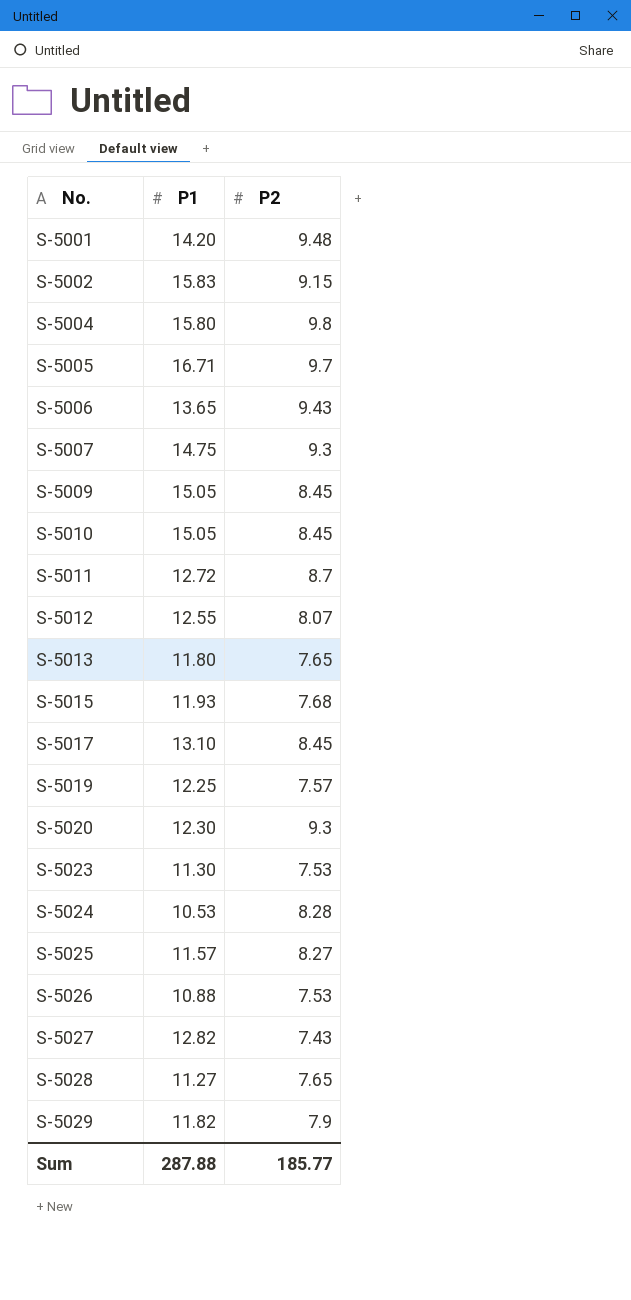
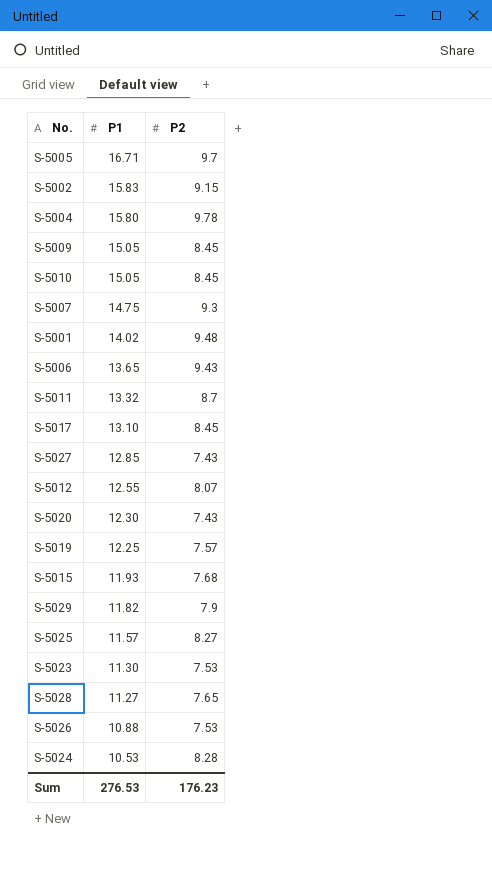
row order: No. ascending -> P1 descending
row S-5013: 11.80 | 7.65 -> none
S-5004 | P2: 9.8 -> 9.78
S-5001 | P1: 14.20 -> 14.02
S-5011 | P1: 12.72 -> 13.32
S-5027 | P1: 12.82 -> 12.85
S-5020 | P2: 9.3 -> 7.43
Sum | P1: 287.88 -> 276.53
Sum | P2: 185.77 -> 176.23

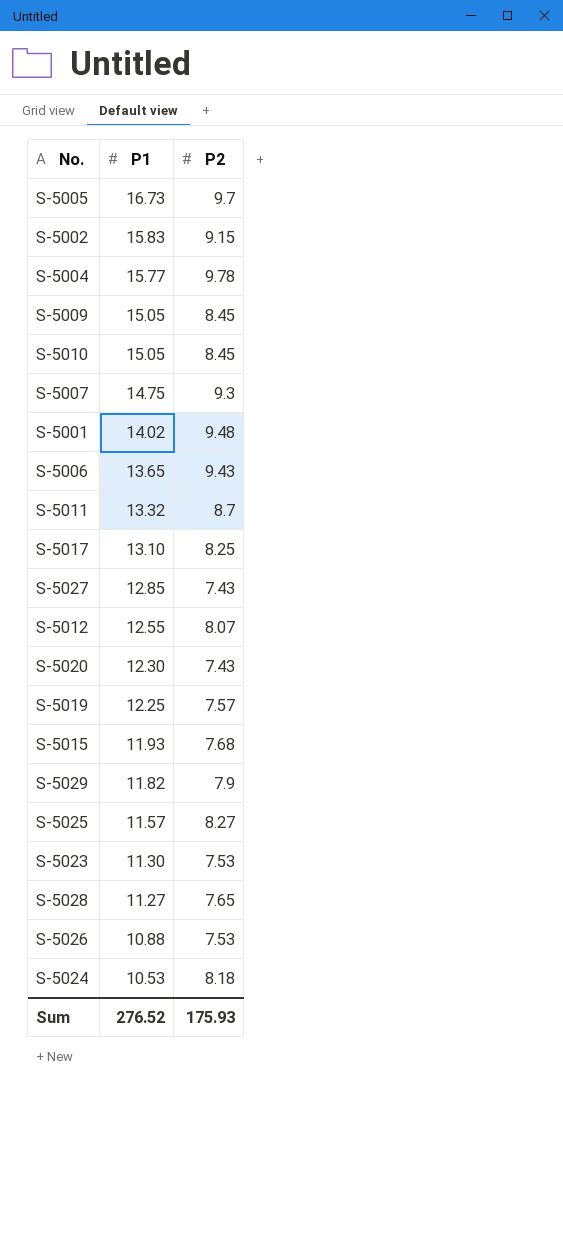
S-5005 | P1: 16.71 -> 16.73
S-5004 | P1: 15.80 -> 15.77
S-5017 | P2: 8.45 -> 8.25
S-5024 | P2: 8.28 -> 8.18
Sum | P1: 276.53 -> 276.52
Sum | P2: 176.23 -> 175.93

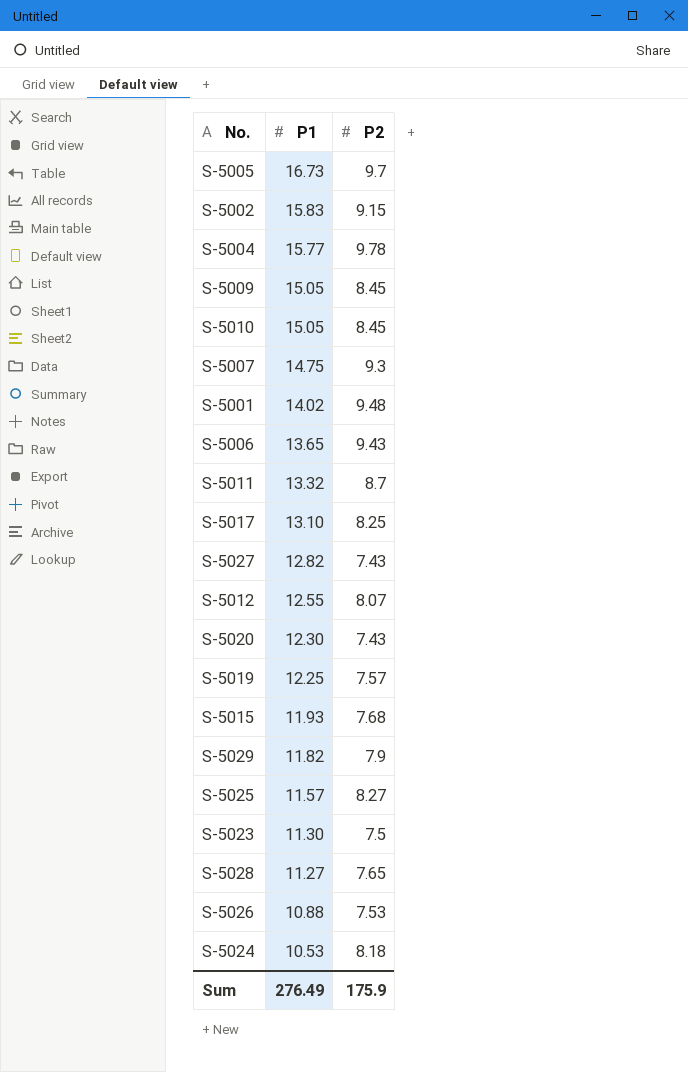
S-5027 | P1: 12.85 -> 12.82
S-5023 | P2: 7.53 -> 7.5
Sum | P1: 276.52 -> 276.49
Sum | P2: 175.93 -> 175.9

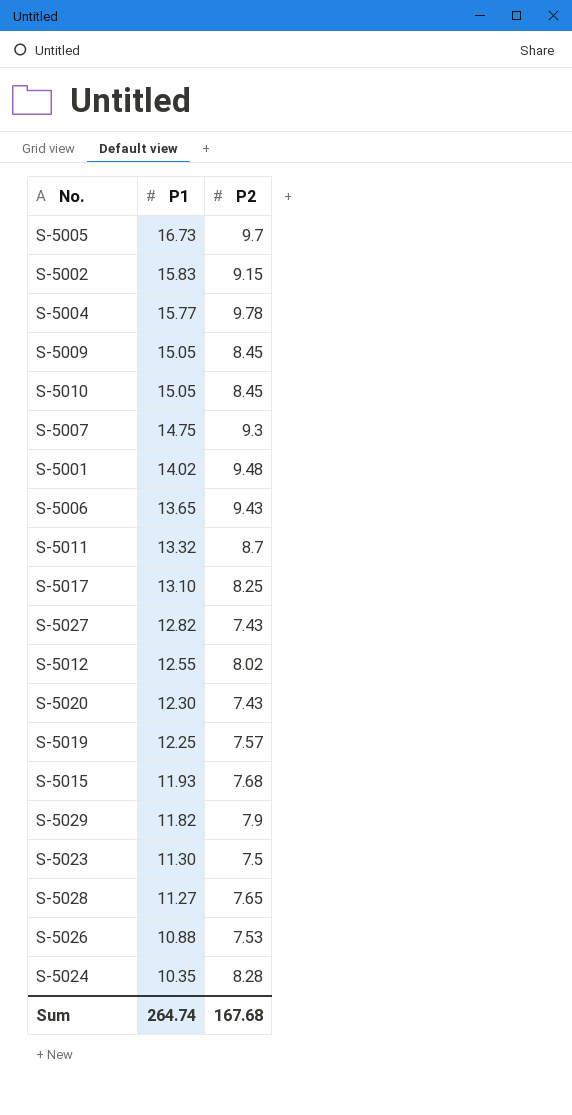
row S-5025: 11.57 | 8.27 -> none
S-5012 | P2: 8.07 -> 8.02
S-5024 | P1: 10.53 -> 10.35
S-5024 | P2: 8.18 -> 8.28
Sum | P1: 276.49 -> 264.74
Sum | P2: 175.9 -> 167.68

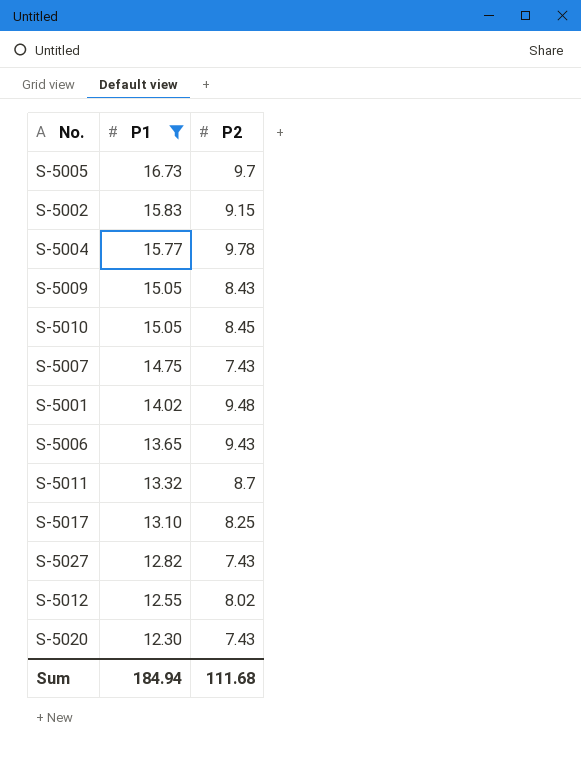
filter: none -> P1 >= 12.30
S-5009 | P2: 8.45 -> 8.43
S-5007 | P2: 9.3 -> 7.43
Sum | P1: 264.74 -> 184.94
Sum | P2: 167.68 -> 111.68

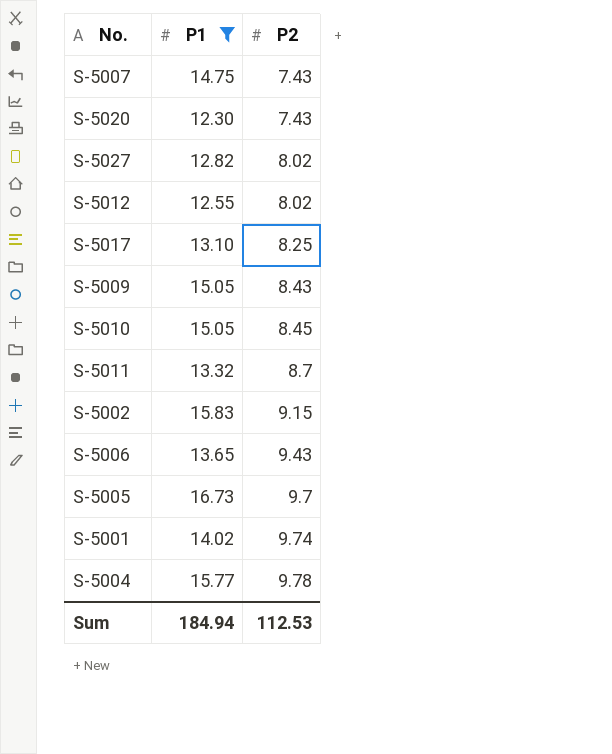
row order: P1 descending -> P2 ascending
S-5027 | P2: 7.43 -> 8.02
S-5001 | P2: 9.48 -> 9.74
Sum | P2: 111.68 -> 112.53

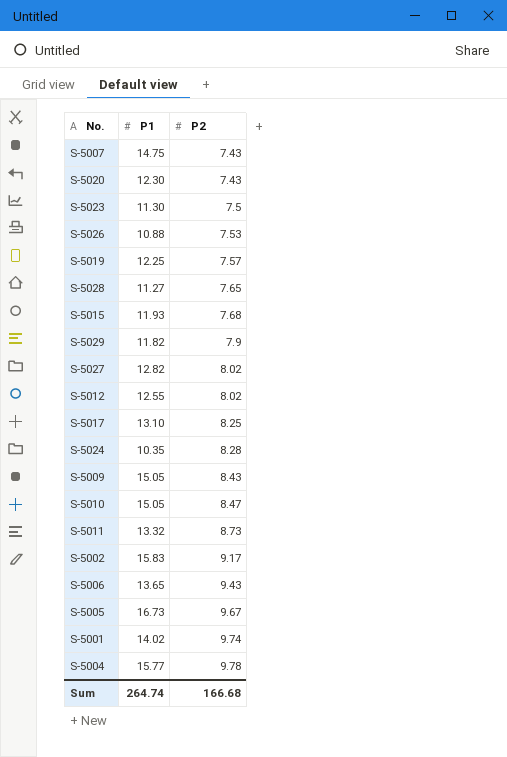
filter: P1 >= 12.30 -> none
S-5010 | P2: 8.45 -> 8.47
S-5011 | P2: 8.7 -> 8.73
S-5002 | P2: 9.15 -> 9.17
S-5005 | P2: 9.7 -> 9.67
Sum | P1: 184.94 -> 264.74
Sum | P2: 112.53 -> 166.68

